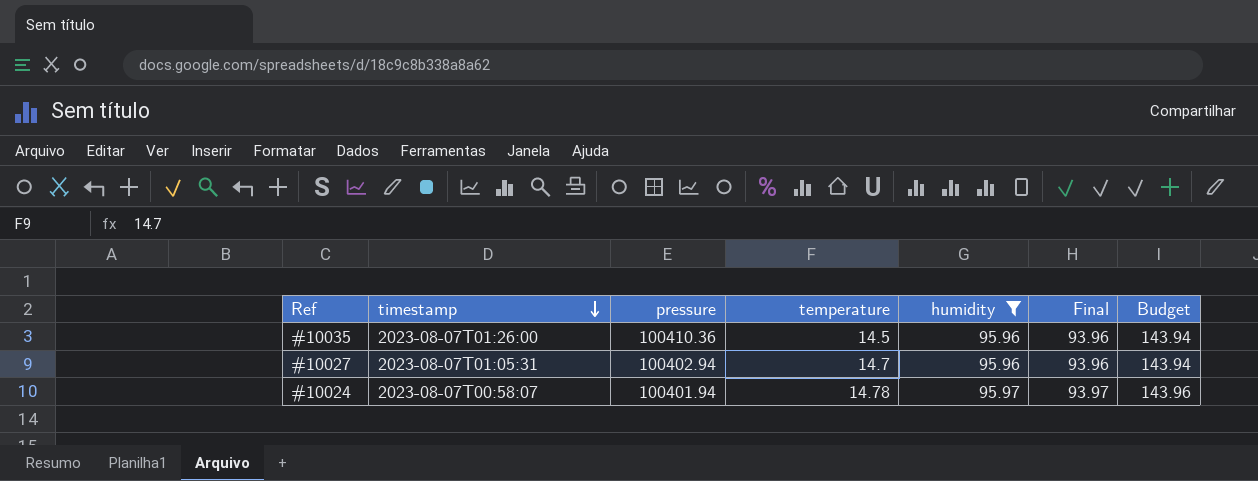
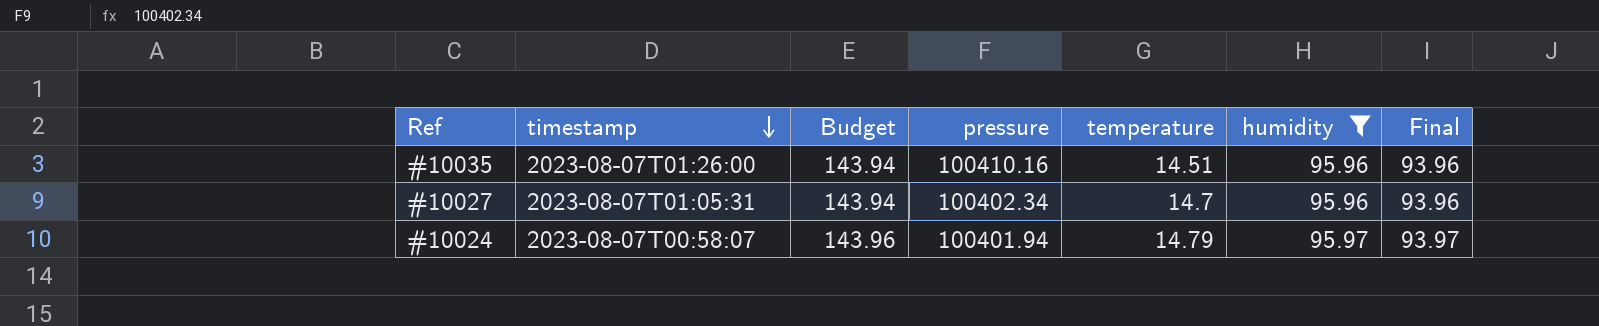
column Budget | position: 7 -> 3
#10035 | pressure: 100410.36 -> 100410.16
#10035 | temperature: 14.5 -> 14.51
#10027 | pressure: 100402.94 -> 100402.34
#10024 | temperature: 14.78 -> 14.79

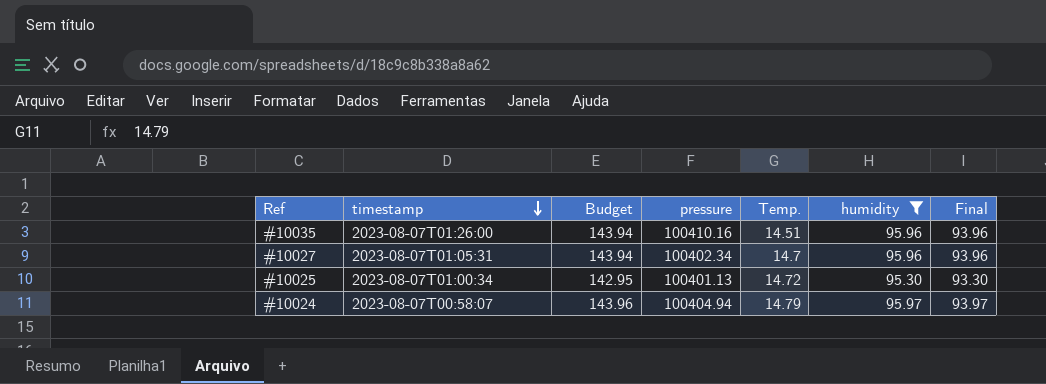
column name: temperature -> Temp.
row #10025: none -> 2023-08-07T01:00:34 | 142.95 | 100401.13 | 14.72 | 95.30 | 93.30
#10024 | pressure: 100401.94 -> 100404.94

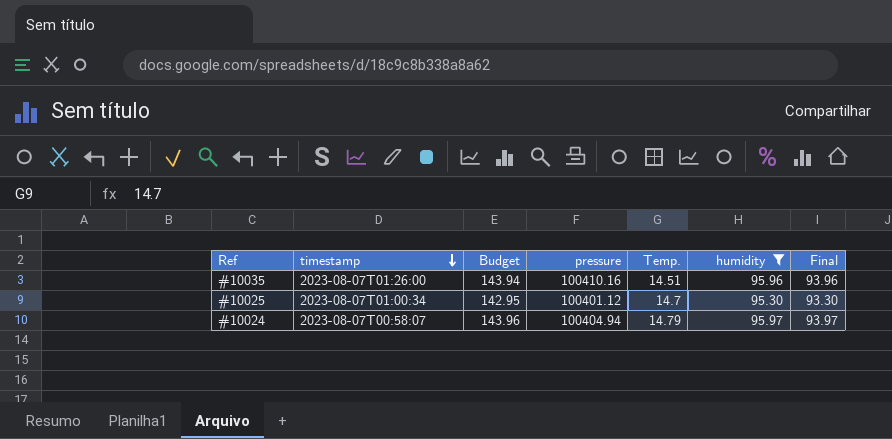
row #10027: 2023-08-07T01:05:31 | 143.94 | 100402.34 | 14.7 | 95.96 | 93.96 -> none
#10025 | pressure: 100401.13 -> 100401.12
#10025 | Temp.: 14.72 -> 14.7

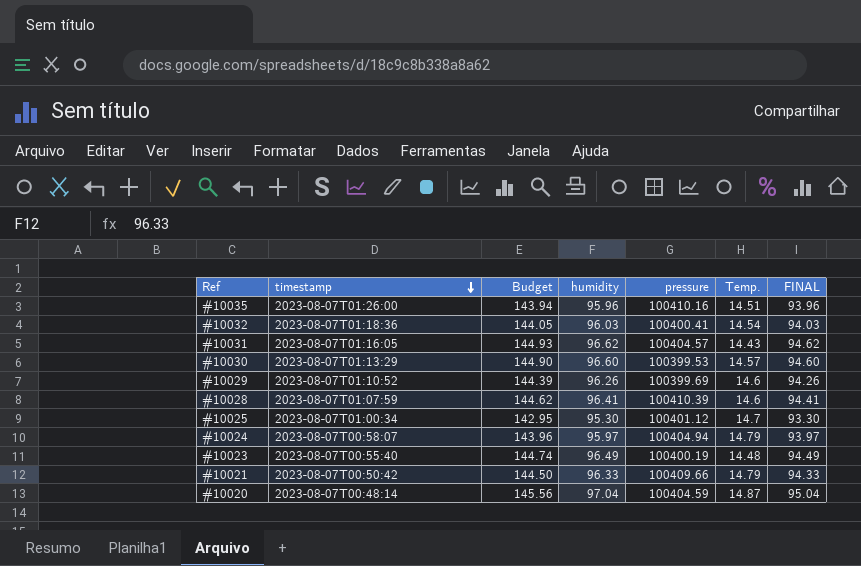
filter: humidity <= 95.97 -> none
column humidity | position: 6 -> 4
column name: Final -> FINAL

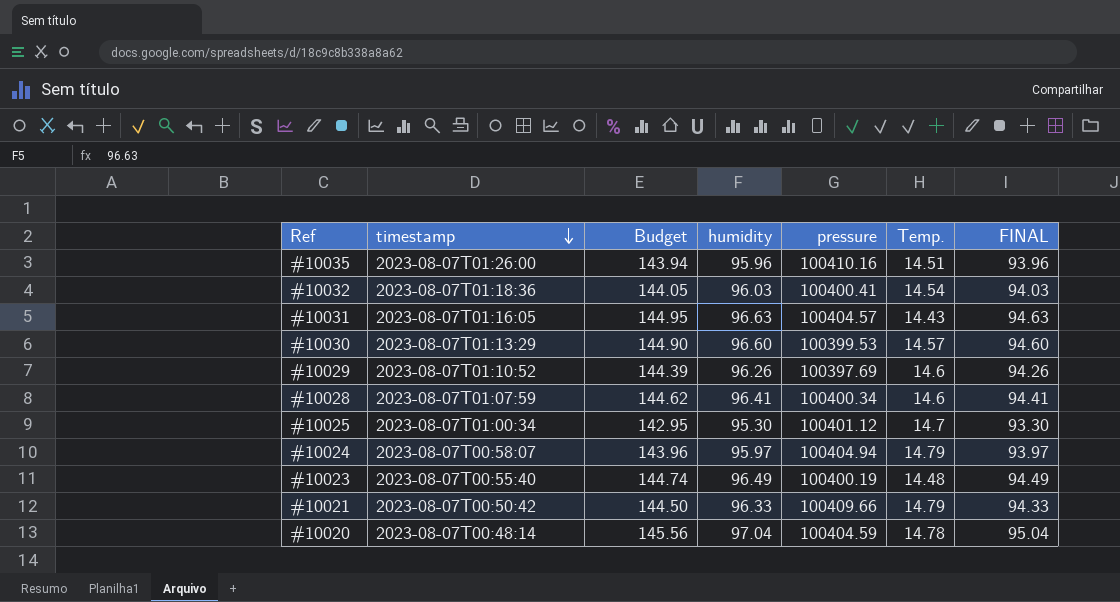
#10031 | Budget: 144.93 -> 144.95
#10031 | humidity: 96.62 -> 96.63
#10031 | FINAL: 94.62 -> 94.63
#10029 | pressure: 100399.69 -> 100397.69
#10028 | pressure: 100410.39 -> 100400.34
#10020 | Temp.: 14.87 -> 14.78

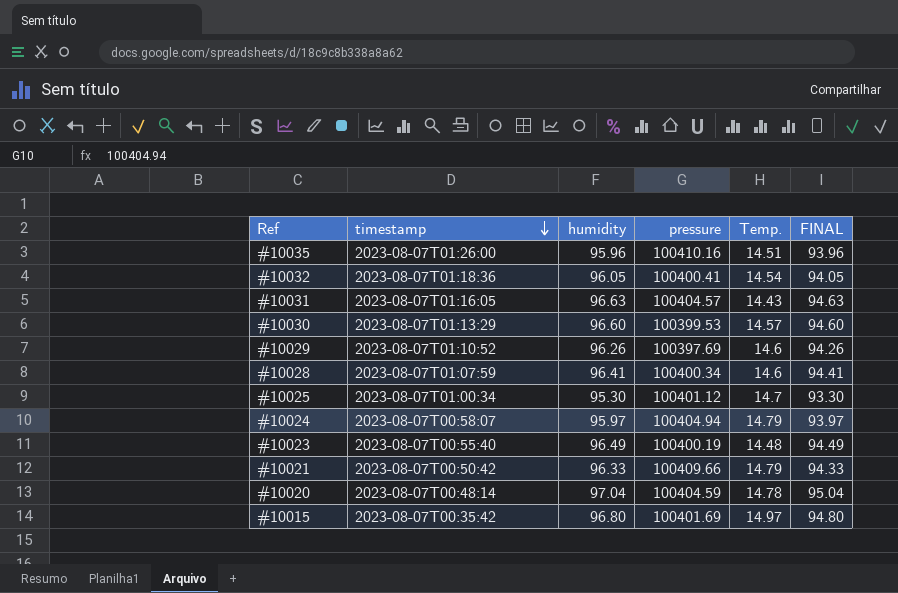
column Budget | formula: [humidity] * 1.5 -> none
#10032 | humidity: 96.03 -> 96.05
#10032 | FINAL: 94.03 -> 94.05
row #10015: none -> 2023-08-07T00:35:42 | 96.80 | 100401.69 | 14.97 | 94.80

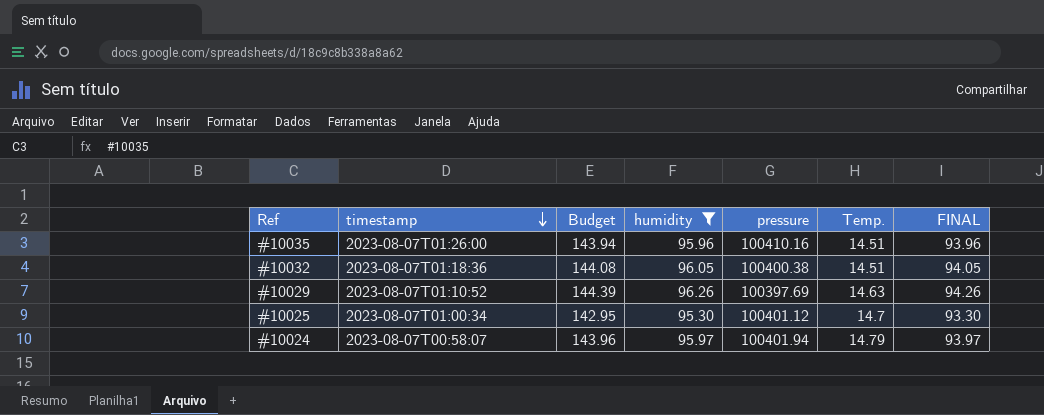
filter: none -> humidity <= 96.26
column Budget | formula: none -> [humidity] * 1.5
#10032 | pressure: 100400.41 -> 100400.38
#10032 | Temp.: 14.54 -> 14.51
#10029 | Temp.: 14.6 -> 14.63
#10024 | pressure: 100404.94 -> 100401.94

